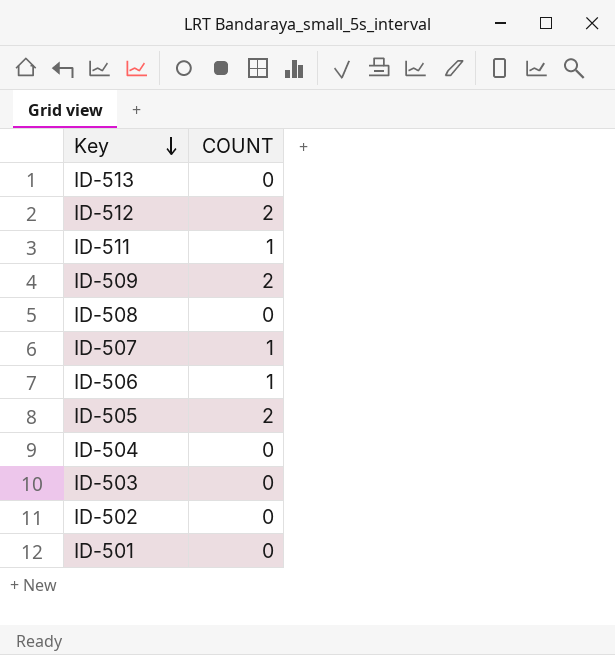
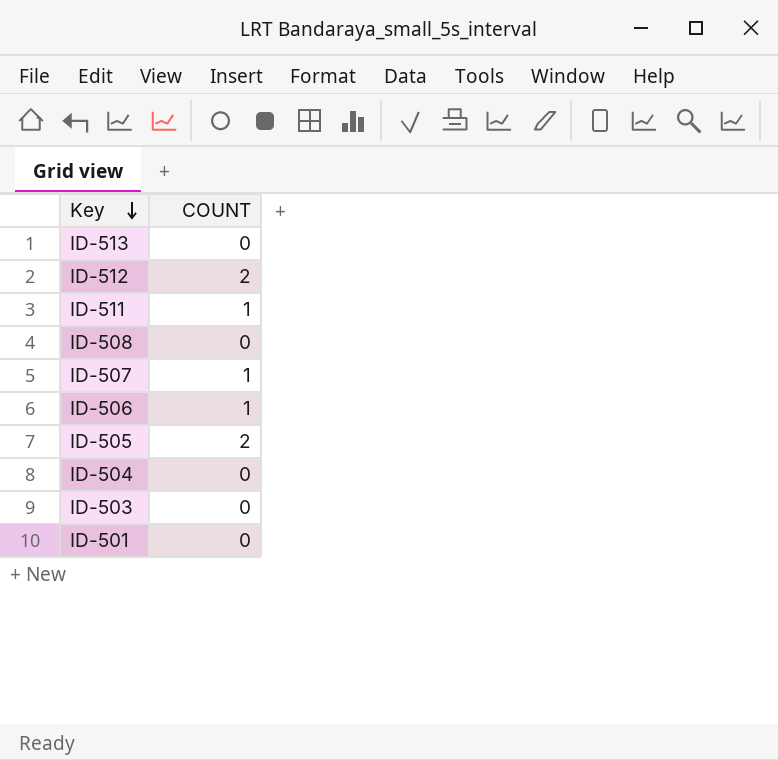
row ID-509: 2 -> none
row ID-502: 0 -> none

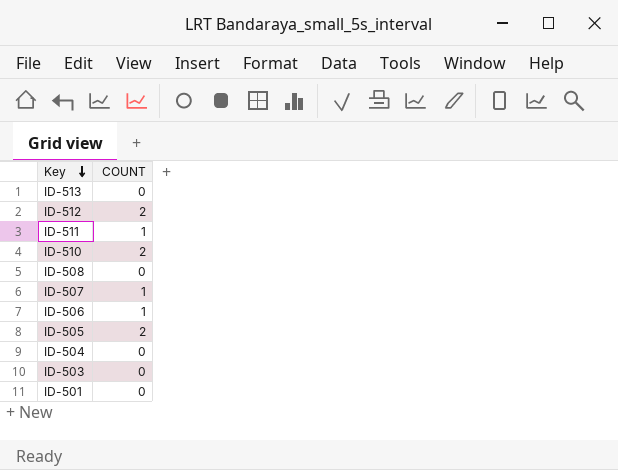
row ID-510: none -> 2

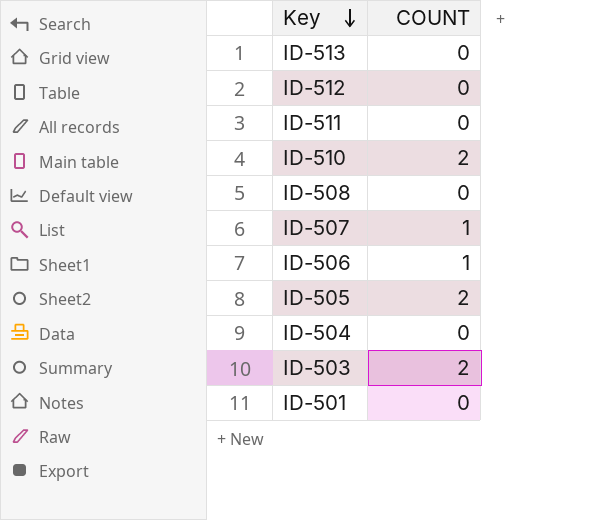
ID-512 | COUNT: 2 -> 0
ID-511 | COUNT: 1 -> 0
ID-503 | COUNT: 0 -> 2

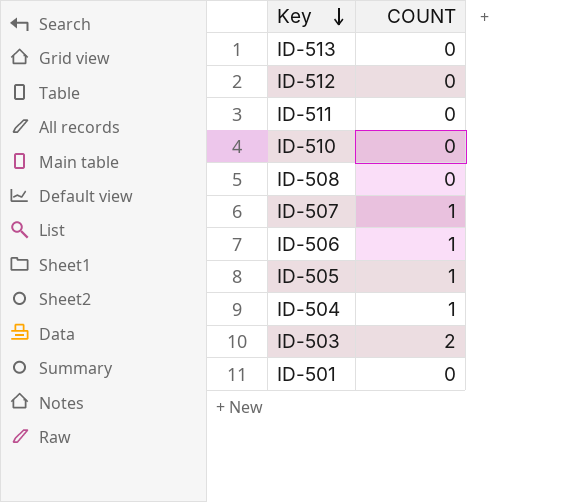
ID-510 | COUNT: 2 -> 0
ID-505 | COUNT: 2 -> 1
ID-504 | COUNT: 0 -> 1

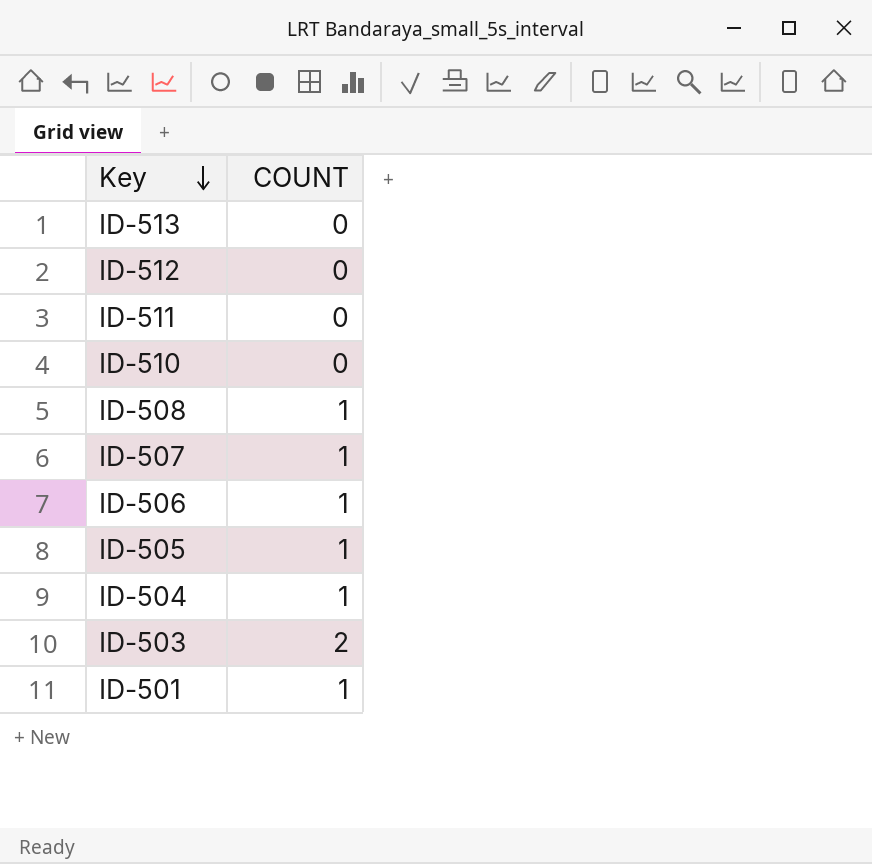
ID-508 | COUNT: 0 -> 1
ID-501 | COUNT: 0 -> 1

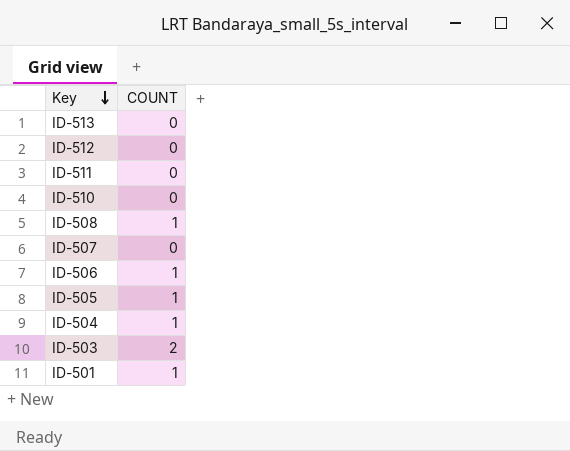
ID-507 | COUNT: 1 -> 0

